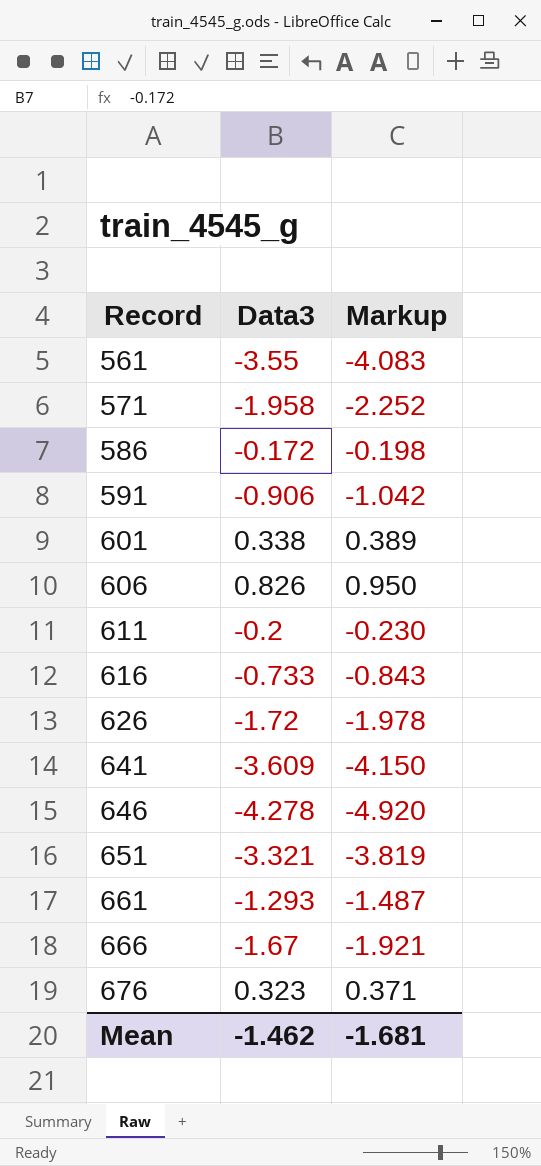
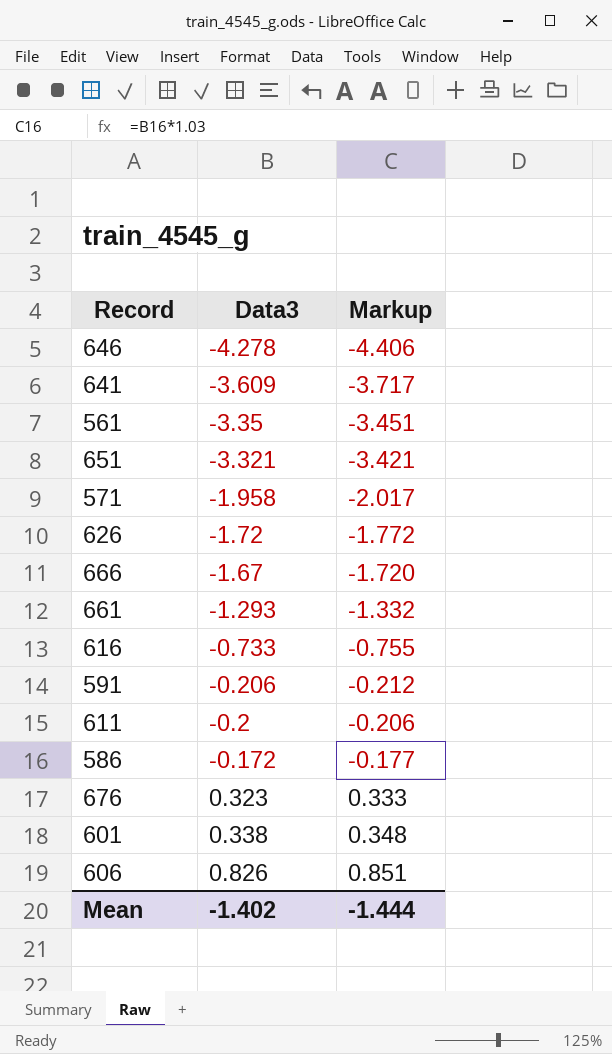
row order: Record ascending -> Data3 ascending
column Markup | formula: [Data3] * 1.15 -> [Data3] * 1.03
561 | Data3: -3.55 -> -3.35
591 | Data3: -0.906 -> -0.206
Mean | Data3: -1.462 -> -1.402
Mean | Markup: -1.681 -> -1.444

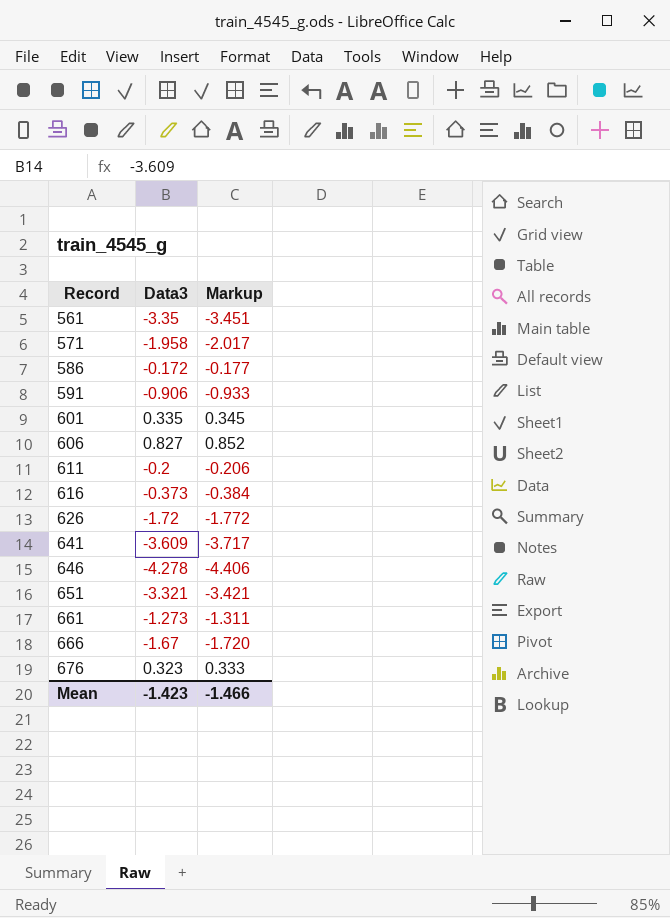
row order: Data3 ascending -> Record ascending
591 | Data3: -0.206 -> -0.906
591 | Markup: -0.212 -> -0.933
601 | Data3: 0.338 -> 0.335
601 | Markup: 0.348 -> 0.345
606 | Data3: 0.826 -> 0.827
606 | Markup: 0.851 -> 0.852
616 | Data3: -0.733 -> -0.373
616 | Markup: -0.755 -> -0.384
661 | Data3: -1.293 -> -1.273
661 | Markup: -1.332 -> -1.311
Mean | Data3: -1.402 -> -1.423
Mean | Markup: -1.444 -> -1.466

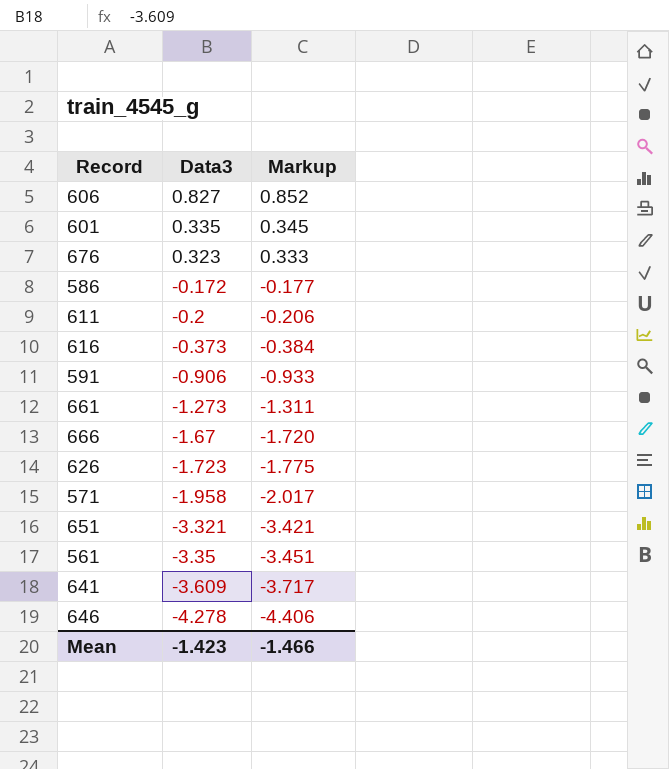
row order: Record ascending -> Data3 descending
626 | Data3: -1.72 -> -1.723
626 | Markup: -1.772 -> -1.775

